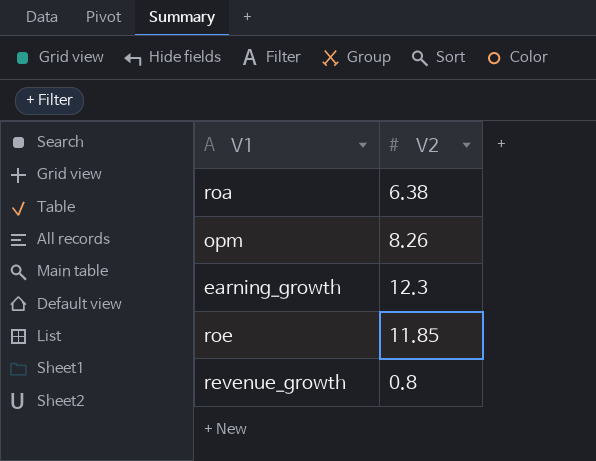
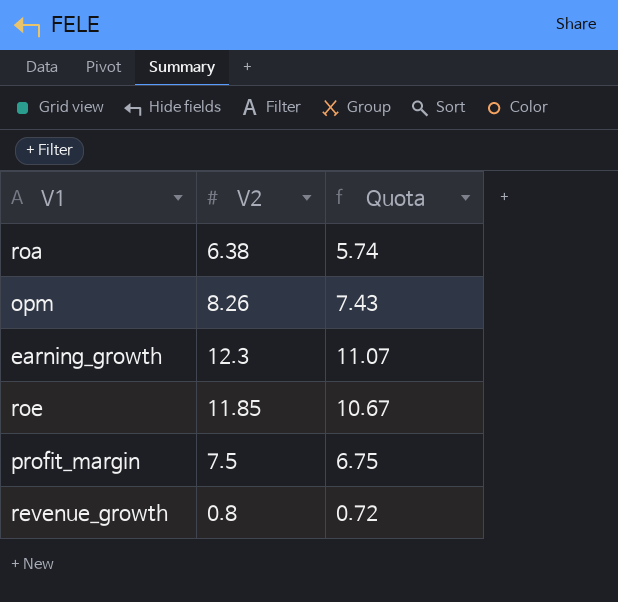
column Quota | formula: none -> [V2] * 0.9
row profit_margin: none -> 7.5 | 6.75

